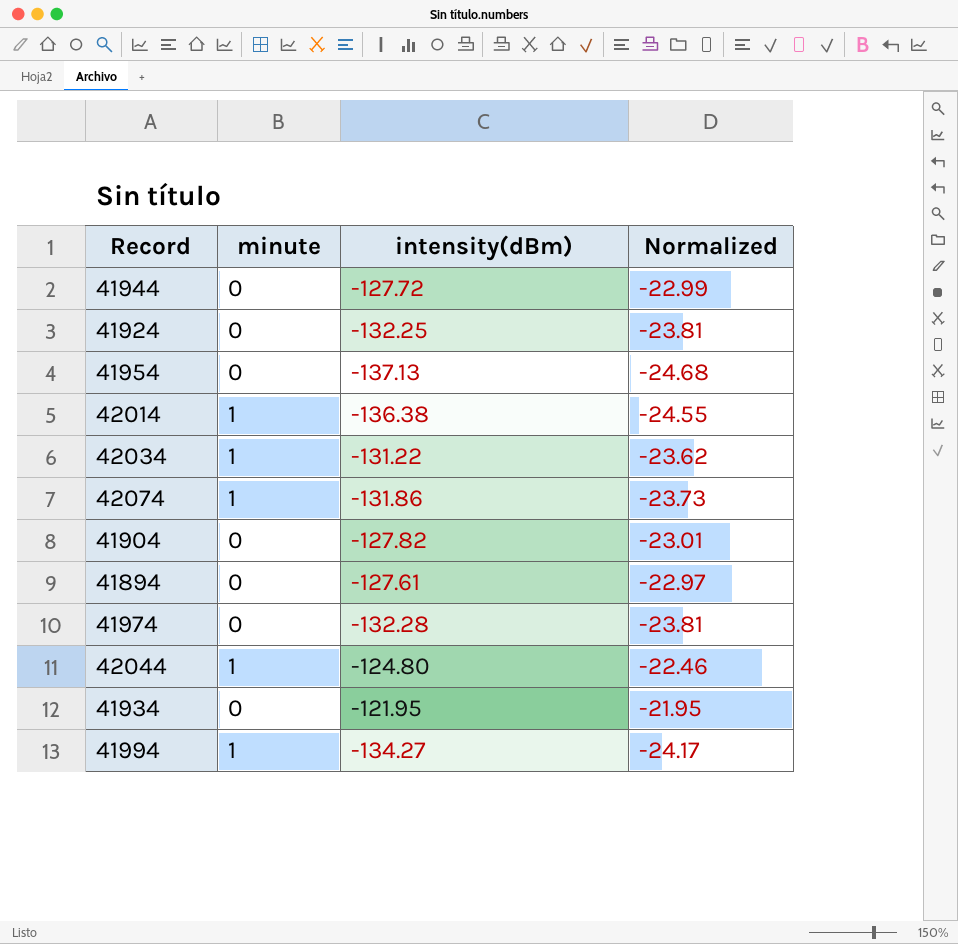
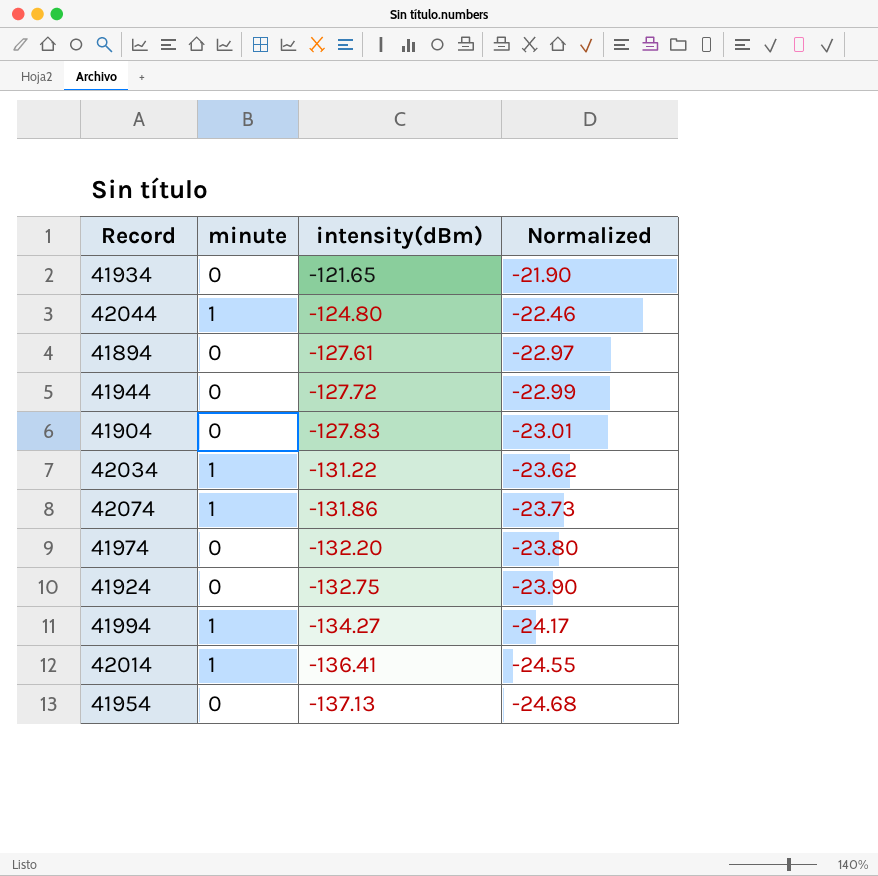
row order: none -> intensity(dBm) descending
41934 | intensity(dBm): -121.95 -> -121.65
41934 | Normalized: -21.95 -> -21.90
41904 | intensity(dBm): -127.82 -> -127.83
41974 | intensity(dBm): -132.28 -> -132.20
41974 | Normalized: -23.81 -> -23.80
41924 | intensity(dBm): -132.25 -> -132.75
41924 | Normalized: -23.81 -> -23.90
42014 | intensity(dBm): -136.38 -> -136.41

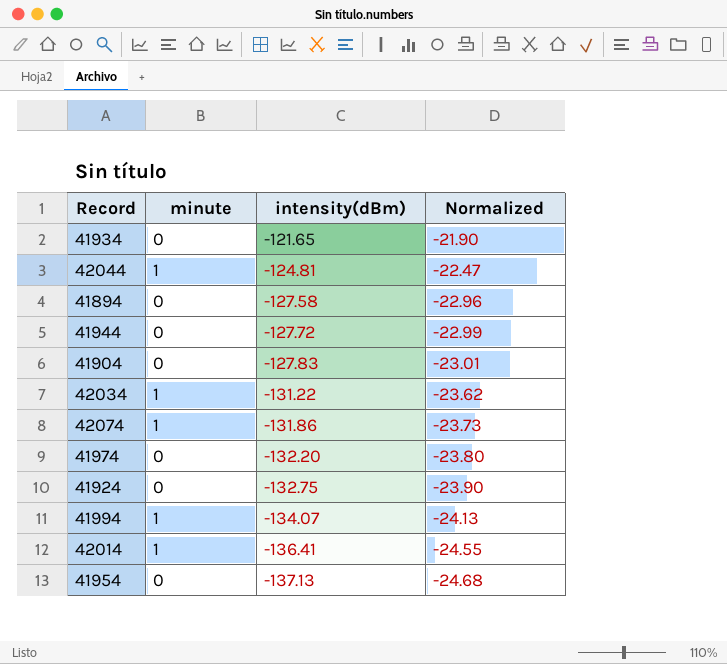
42044 | intensity(dBm): -124.80 -> -124.81
42044 | Normalized: -22.46 -> -22.47
41894 | intensity(dBm): -127.61 -> -127.58
41894 | Normalized: -22.97 -> -22.96
41994 | intensity(dBm): -134.27 -> -134.07
41994 | Normalized: -24.17 -> -24.13

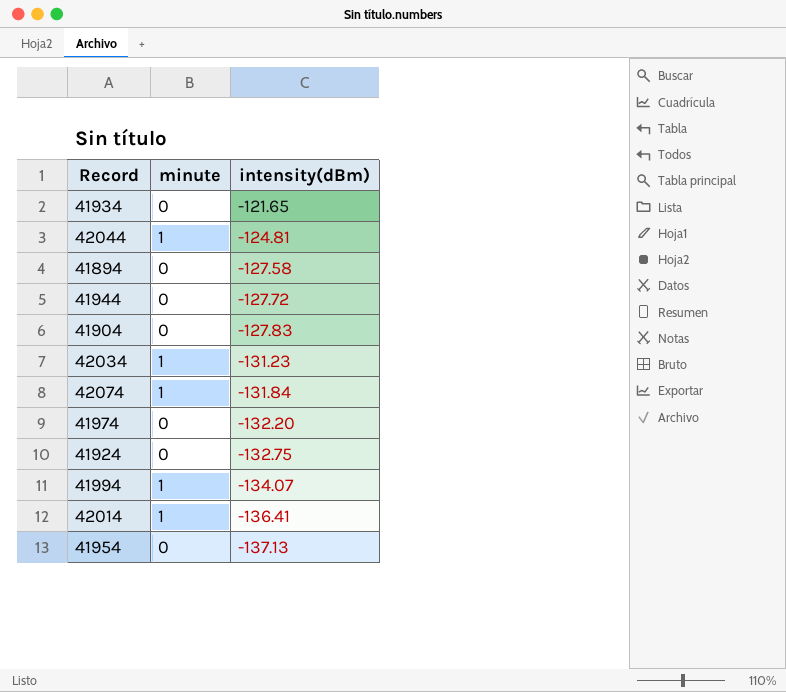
column Normalized | formula: [intensity(dBm)] * 0.18 -> none
42034 | intensity(dBm): -131.22 -> -131.23
42074 | intensity(dBm): -131.86 -> -131.84

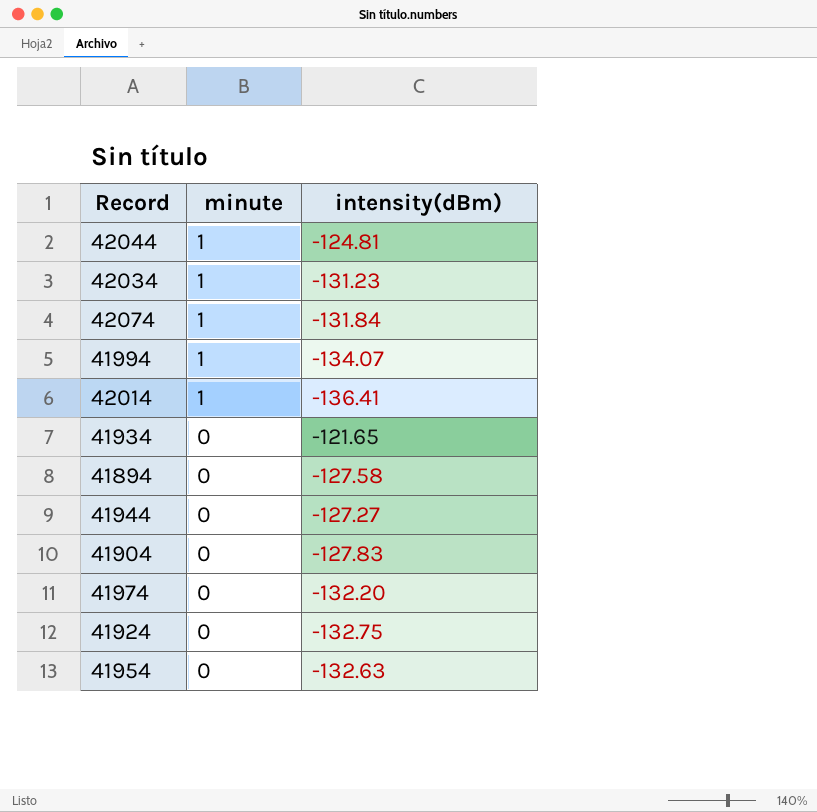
row order: intensity(dBm) descending -> minute descending
41944 | intensity(dBm): -127.72 -> -127.27
41954 | intensity(dBm): -137.13 -> -132.63

